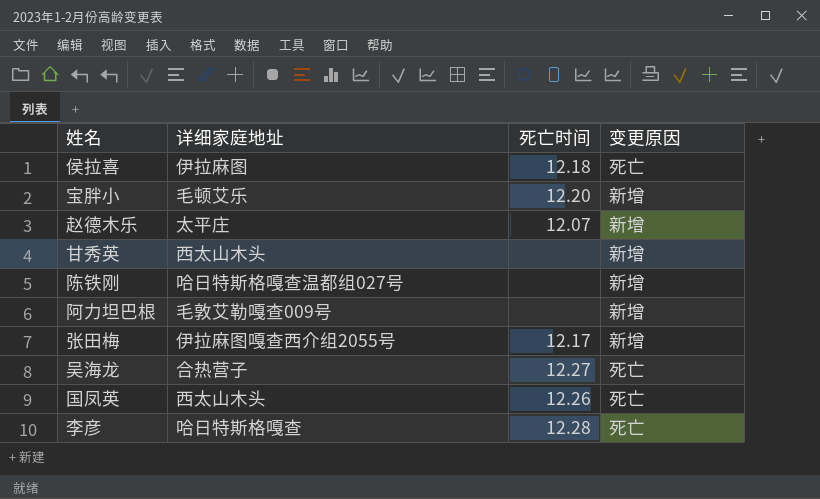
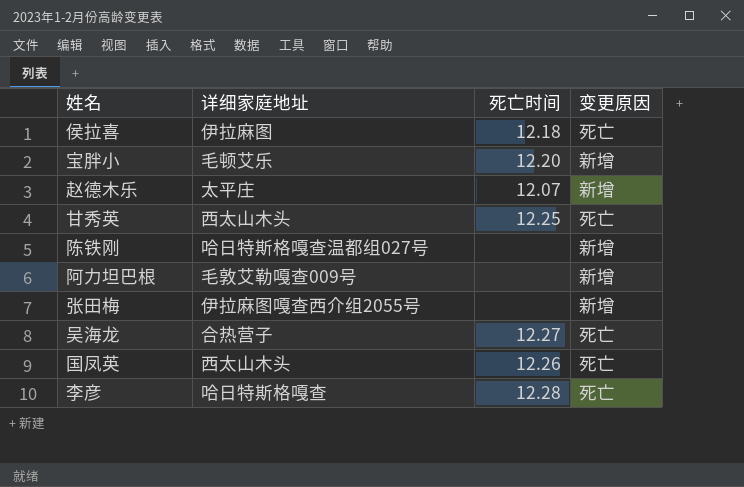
甘秀英 | 死亡时间: none -> 12.25
甘秀英 | 变更原因: 新增 -> 死亡
张田梅 | 死亡时间: 12.17 -> none

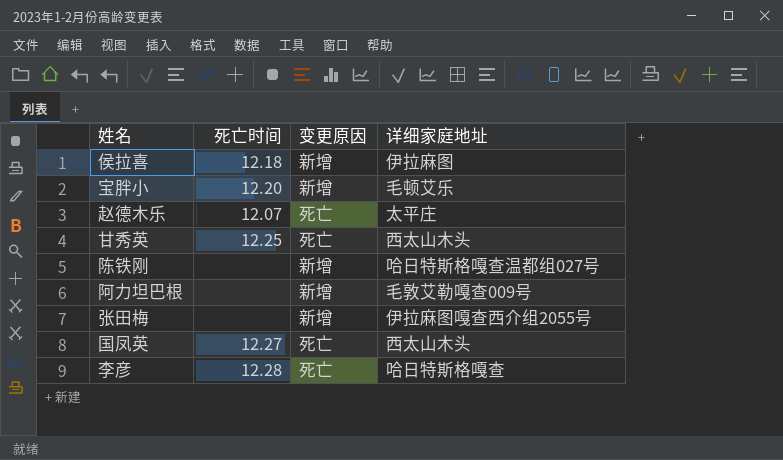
column 详细家庭地址 | position: 2 -> 4
row 吴海龙: 合热营子 | 12.27 | 死亡 -> none
侯拉喜 | 变更原因: 死亡 -> 新增
赵德木乐 | 变更原因: 新增 -> 死亡
国凤英 | 死亡时间: 12.26 -> 12.27

